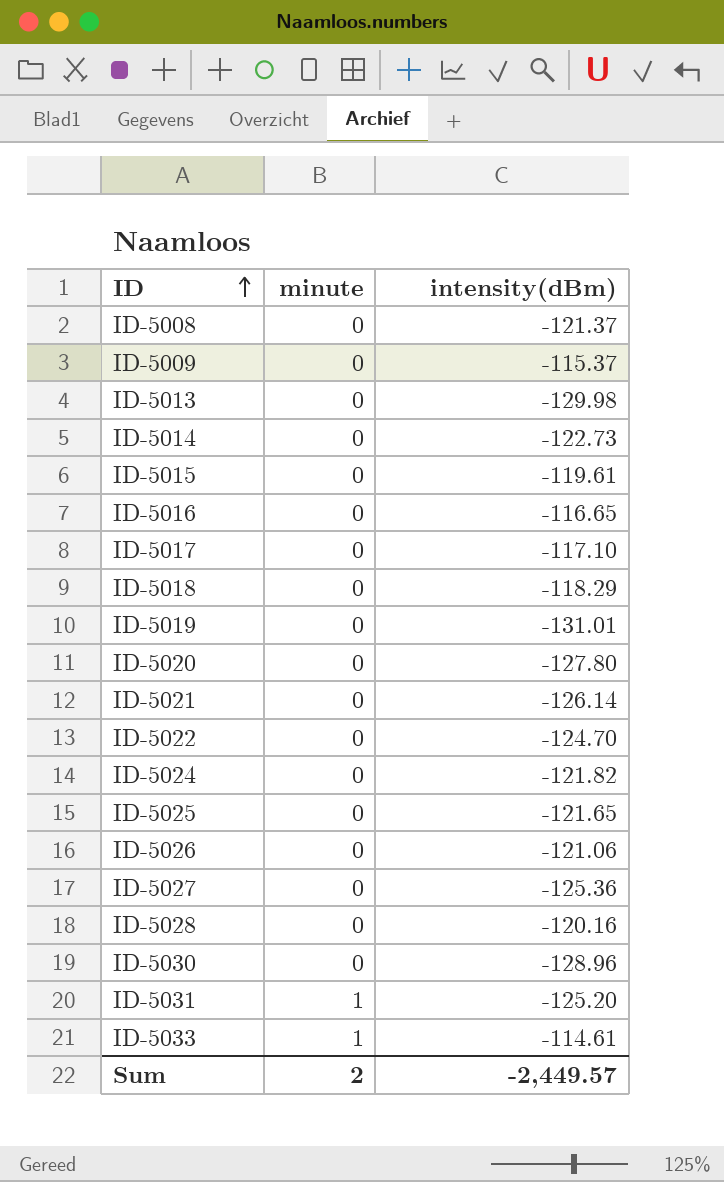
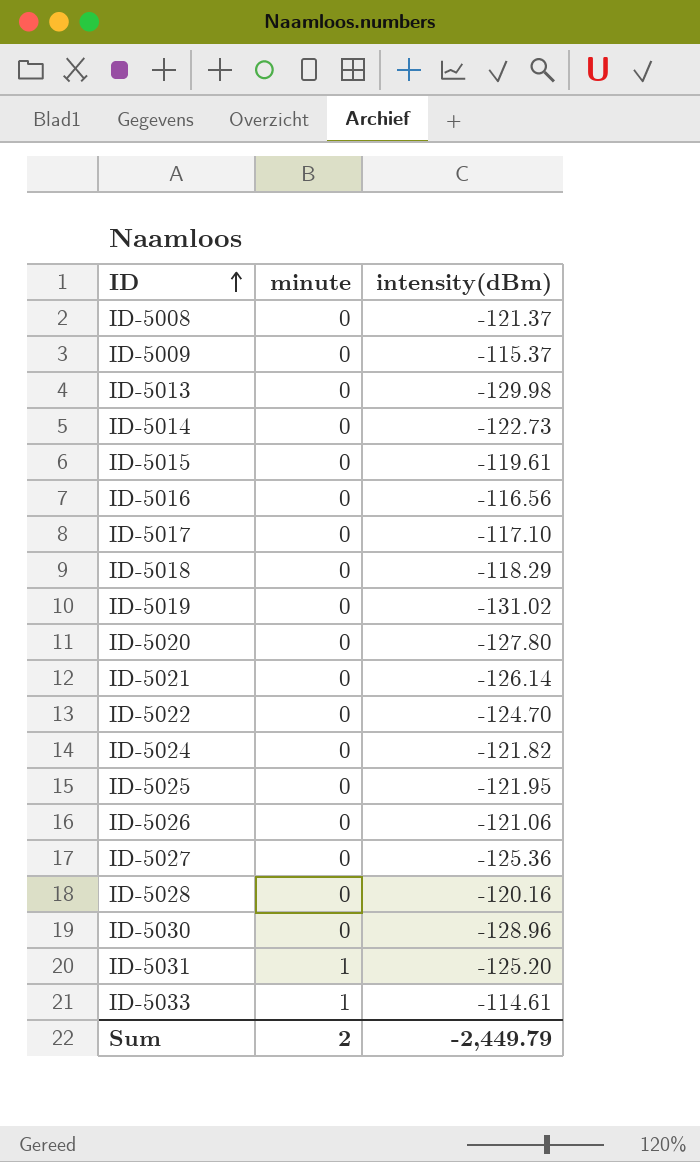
ID-5016 | intensity(dBm): -116.65 -> -116.56
ID-5019 | intensity(dBm): -131.01 -> -131.02
ID-5025 | intensity(dBm): -121.65 -> -121.95
Sum | intensity(dBm): -2,449.57 -> -2,449.79

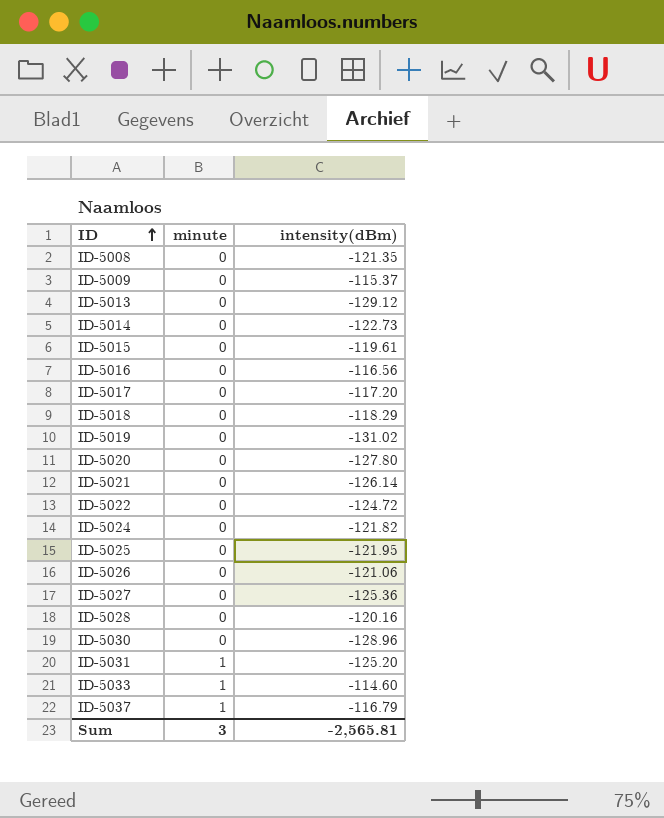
ID-5008 | intensity(dBm): -121.37 -> -121.35
ID-5013 | intensity(dBm): -129.98 -> -129.12
ID-5017 | intensity(dBm): -117.10 -> -117.20
ID-5022 | intensity(dBm): -124.70 -> -124.72
ID-5033 | intensity(dBm): -114.61 -> -114.60
row ID-5037: none -> 1 | -116.79
Sum | minute: 2 -> 3
Sum | intensity(dBm): -2,449.79 -> -2,565.81

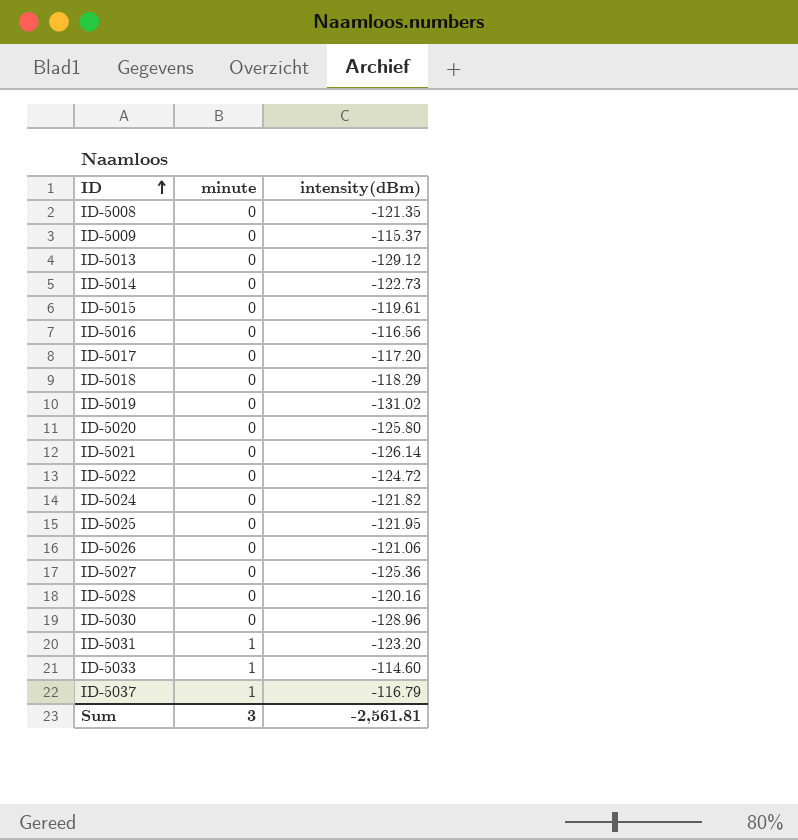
ID-5020 | intensity(dBm): -127.80 -> -125.80
ID-5031 | intensity(dBm): -125.20 -> -123.20
Sum | intensity(dBm): -2,565.81 -> -2,561.81

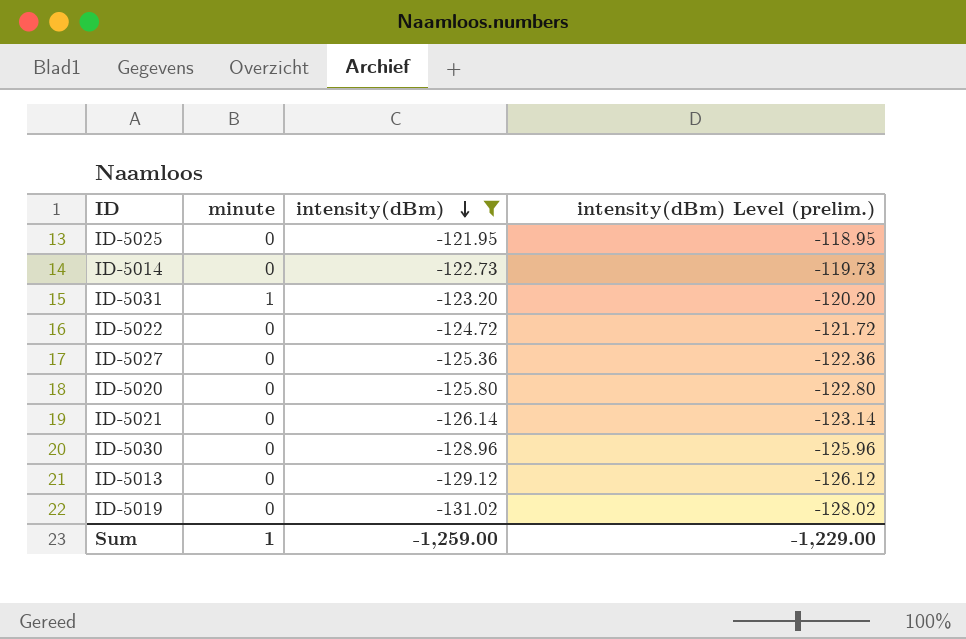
filter: none -> intensity(dBm) <= -121.95
row order: ID ascending -> intensity(dBm) descending
column intensity(dBm) Level (prelim.) | formula: none -> [intensity(dBm)] + 3
Sum | minute: 3 -> 1
Sum | intensity(dBm): -2,561.81 -> -1,259.00

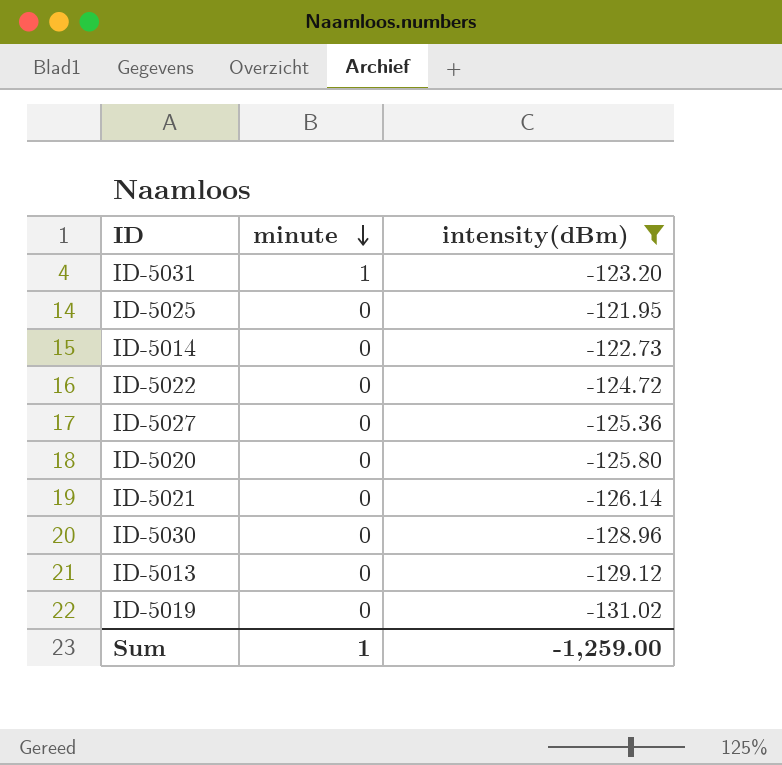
row order: intensity(dBm) descending -> minute descending
column intensity(dBm) Level (prelim.) | formula: [intensity(dBm)] + 3 -> none

